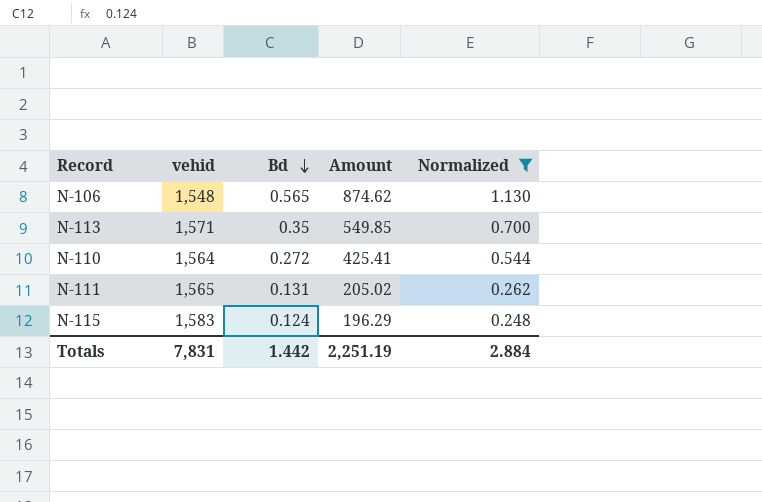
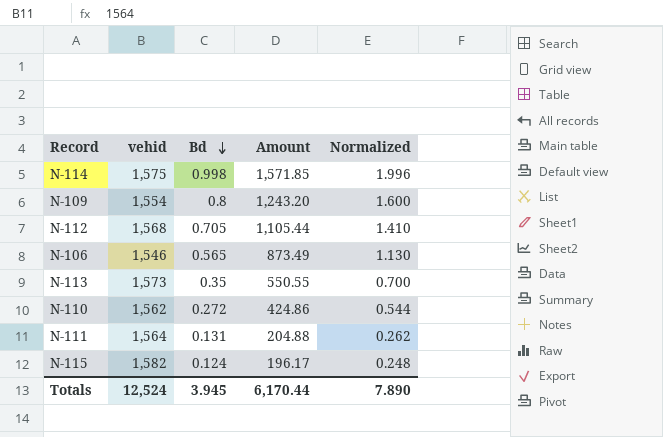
filter: Normalized <= 1.130 -> none
N-106 | vehid: 1,548 -> 1,546
N-106 | Amount: 874.62 -> 873.49
N-113 | vehid: 1,571 -> 1,573
N-113 | Amount: 549.85 -> 550.55
N-110 | vehid: 1,564 -> 1,562
N-110 | Amount: 425.41 -> 424.86
N-111 | vehid: 1,565 -> 1,564
N-111 | Amount: 205.02 -> 204.88
N-115 | vehid: 1,583 -> 1,582
N-115 | Amount: 196.29 -> 196.17
Totals | vehid: 7,831 -> 12,524
Totals | Bd: 1.442 -> 3.945
Totals | Amount: 2,251.19 -> 6,170.44
Totals | Normalized: 2.884 -> 7.890

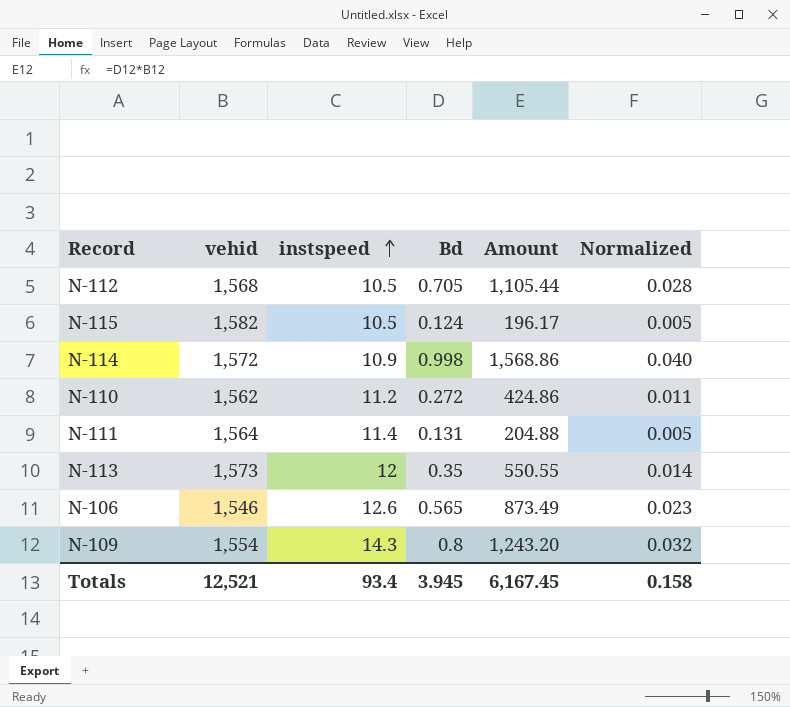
row order: Bd descending -> instspeed ascending
column instspeed | position: none -> 3
column Normalized | formula: [Bd] * 2 -> [Bd] * 0.04
N-114 | vehid: 1,575 -> 1,572
N-114 | Amount: 1,571.85 -> 1,568.86
Totals | vehid: 12,524 -> 12,521
Totals | Amount: 6,170.44 -> 6,167.45
Totals | Normalized: 7.890 -> 0.158

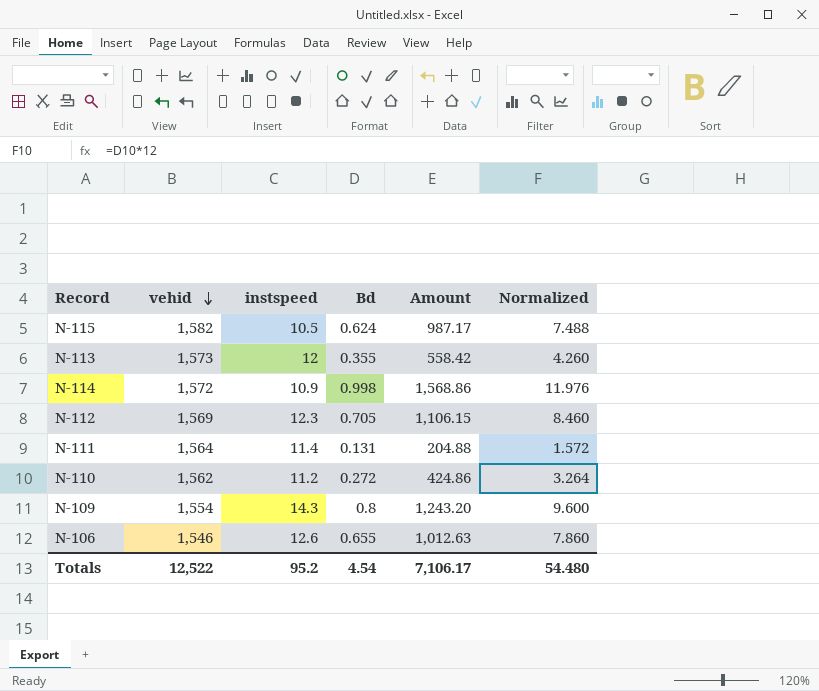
row order: instspeed ascending -> vehid descending
column Normalized | formula: [Bd] * 0.04 -> [Bd] * 12
N-115 | Bd: 0.124 -> 0.624
N-115 | Amount: 196.17 -> 987.17
N-113 | Bd: 0.35 -> 0.355
N-113 | Amount: 550.55 -> 558.42
N-112 | vehid: 1,568 -> 1,569
N-112 | instspeed: 10.5 -> 12.3
N-112 | Amount: 1,105.44 -> 1,106.15
N-106 | Bd: 0.565 -> 0.655
N-106 | Amount: 873.49 -> 1,012.63
Totals | vehid: 12,521 -> 12,522
Totals | instspeed: 93.4 -> 95.2
Totals | Bd: 3.945 -> 4.54
Totals | Amount: 6,167.45 -> 7,106.17
Totals | Normalized: 0.158 -> 54.480

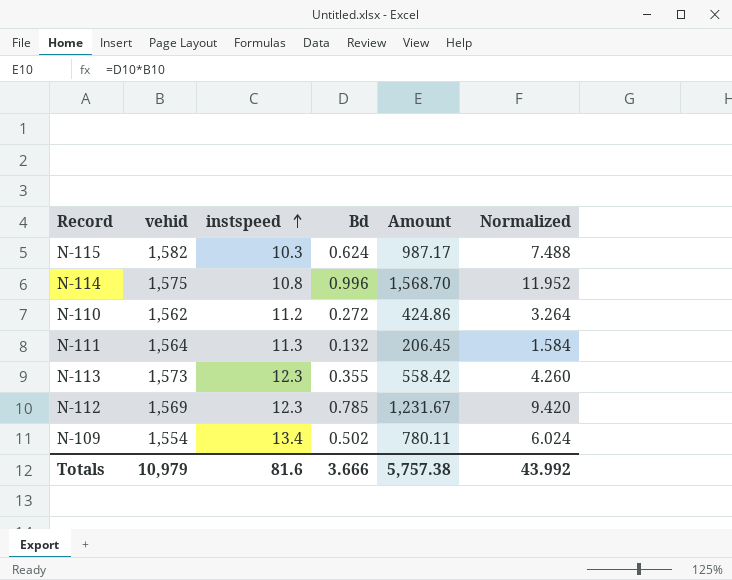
row order: vehid descending -> instspeed ascending
row N-106: 1,546 | 12.6 | 0.655 | 1,012.63 | 7.860 -> none
N-115 | instspeed: 10.5 -> 10.3
N-114 | vehid: 1,572 -> 1,575
N-114 | instspeed: 10.9 -> 10.8
N-114 | Bd: 0.998 -> 0.996
N-114 | Amount: 1,568.86 -> 1,568.70
N-114 | Normalized: 11.976 -> 11.952
N-111 | instspeed: 11.4 -> 11.3
N-111 | Bd: 0.131 -> 0.132
N-111 | Amount: 204.88 -> 206.45
N-111 | Normalized: 1.572 -> 1.584
N-113 | instspeed: 12 -> 12.3
N-112 | Bd: 0.705 -> 0.785
N-112 | Amount: 1,106.15 -> 1,231.67
N-112 | Normalized: 8.460 -> 9.420
N-109 | instspeed: 14.3 -> 13.4
N-109 | Bd: 0.8 -> 0.502
N-109 | Amount: 1,243.20 -> 780.11
N-109 | Normalized: 9.600 -> 6.024
Totals | vehid: 12,522 -> 10,979
Totals | instspeed: 95.2 -> 81.6
Totals | Bd: 4.54 -> 3.666
Totals | Amount: 7,106.17 -> 5,757.38
Totals | Normalized: 54.480 -> 43.992

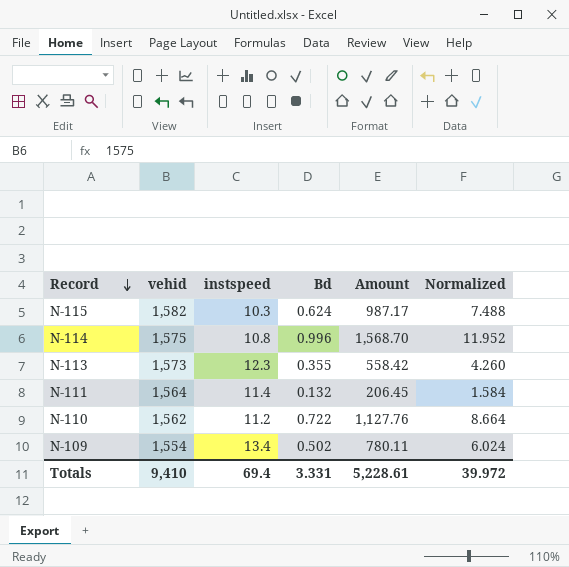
row order: instspeed ascending -> Record descending
row N-112: 1,569 | 12.3 | 0.785 | 1,231.67 | 9.420 -> none
N-111 | instspeed: 11.3 -> 11.4
N-110 | Bd: 0.272 -> 0.722
N-110 | Amount: 424.86 -> 1,127.76
N-110 | Normalized: 3.264 -> 8.664
Totals | vehid: 10,979 -> 9,410
Totals | instspeed: 81.6 -> 69.4
Totals | Bd: 3.666 -> 3.331
Totals | Amount: 5,757.38 -> 5,228.61
Totals | Normalized: 43.992 -> 39.972

